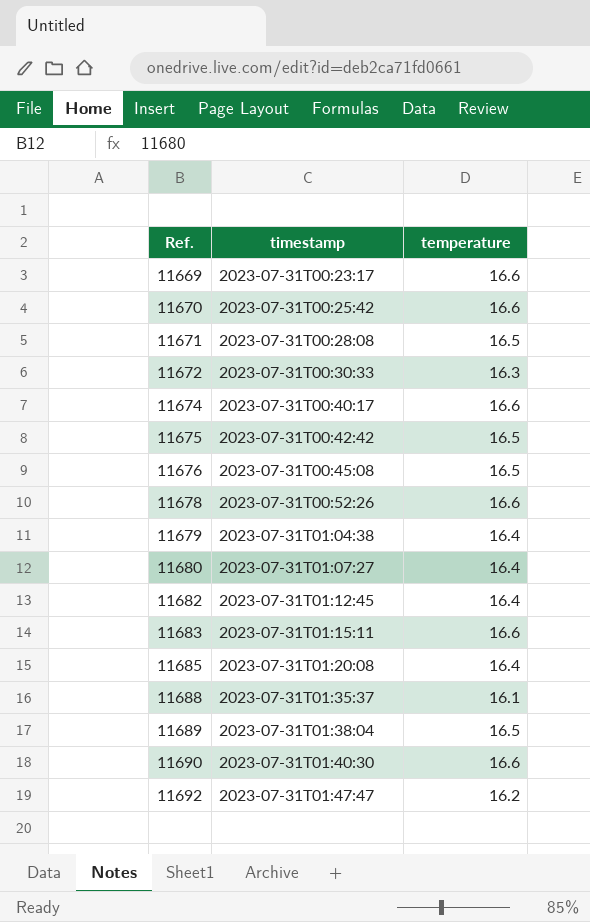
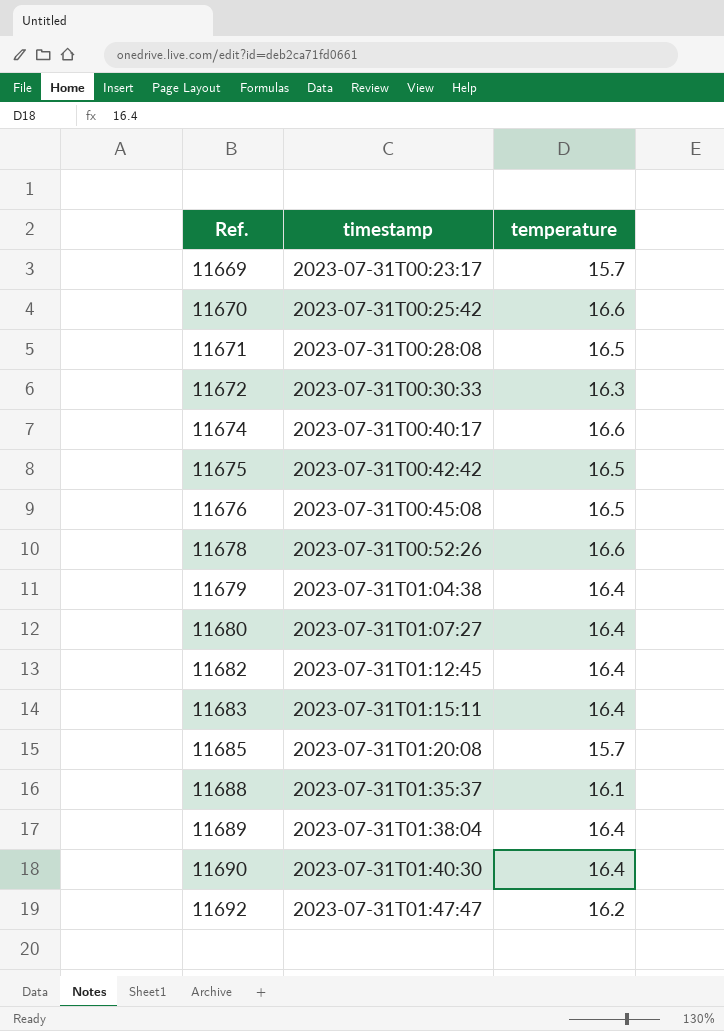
11669 | temperature: 16.6 -> 15.7
11683 | temperature: 16.6 -> 16.4
11685 | temperature: 16.4 -> 15.7
11689 | temperature: 16.5 -> 16.4
11690 | temperature: 16.6 -> 16.4

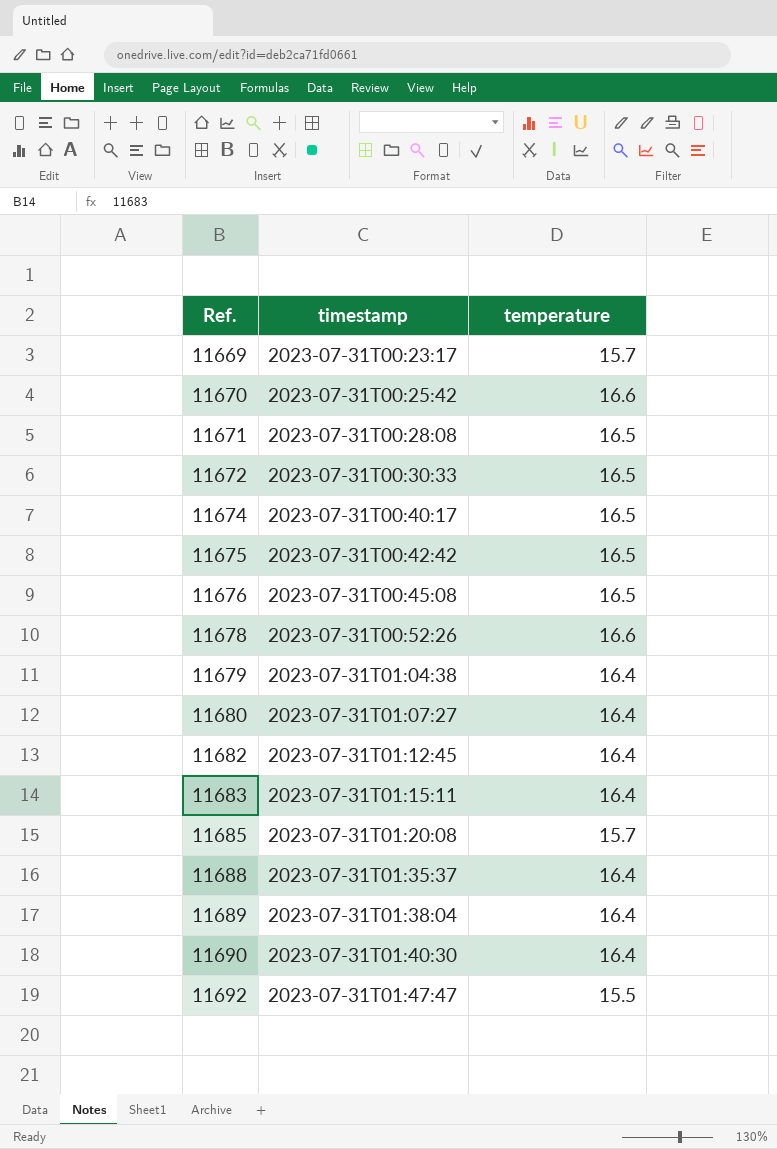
11672 | temperature: 16.3 -> 16.5
11674 | temperature: 16.6 -> 16.5
11688 | temperature: 16.1 -> 16.4
11692 | temperature: 16.2 -> 15.5

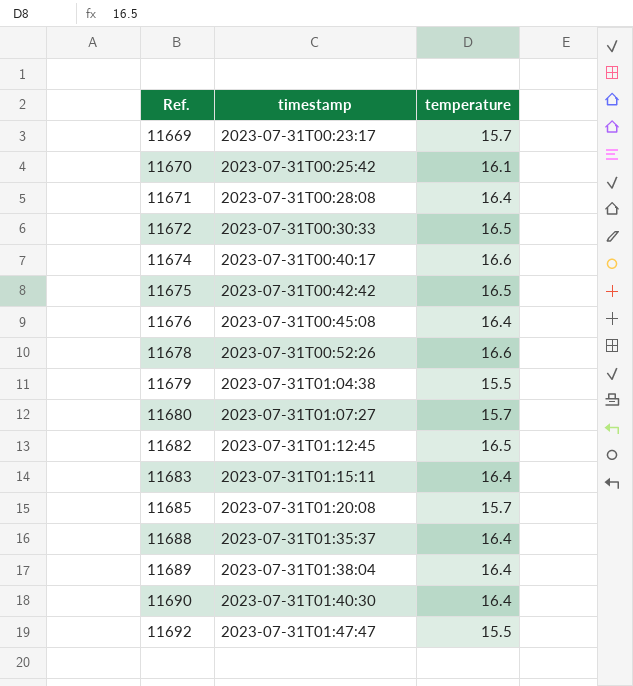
11670 | temperature: 16.6 -> 16.1
11671 | temperature: 16.5 -> 16.4
11674 | temperature: 16.5 -> 16.6
11676 | temperature: 16.5 -> 16.4
11679 | temperature: 16.4 -> 15.5
11680 | temperature: 16.4 -> 15.7
11682 | temperature: 16.4 -> 16.5

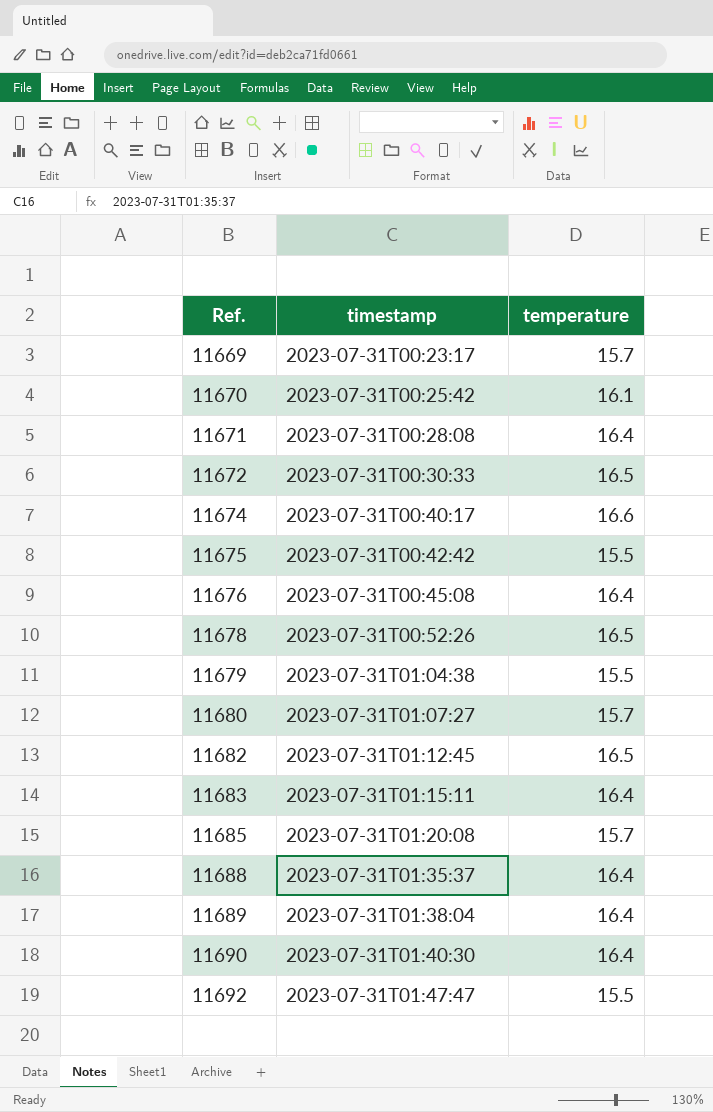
11675 | temperature: 16.5 -> 15.5
11678 | temperature: 16.6 -> 16.5

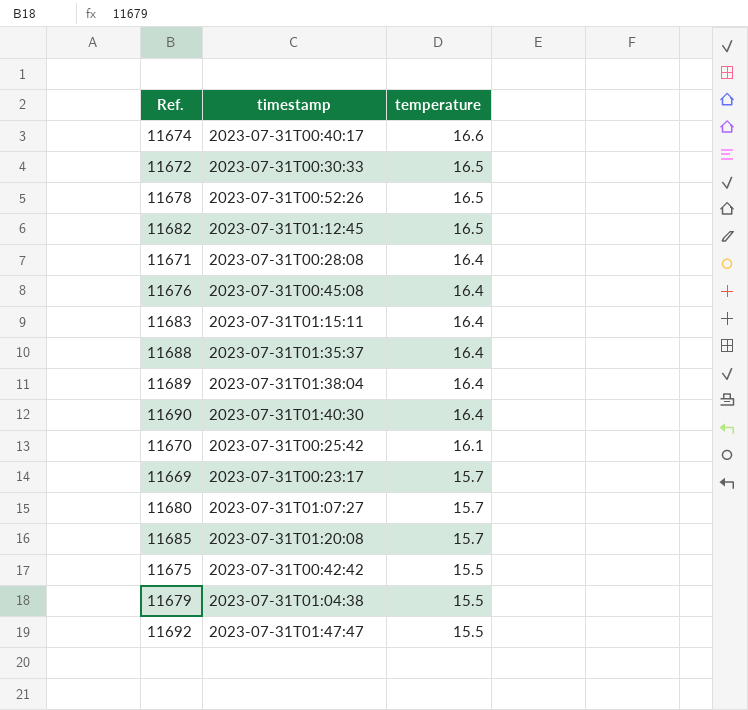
row order: Ref. ascending -> temperature descending

